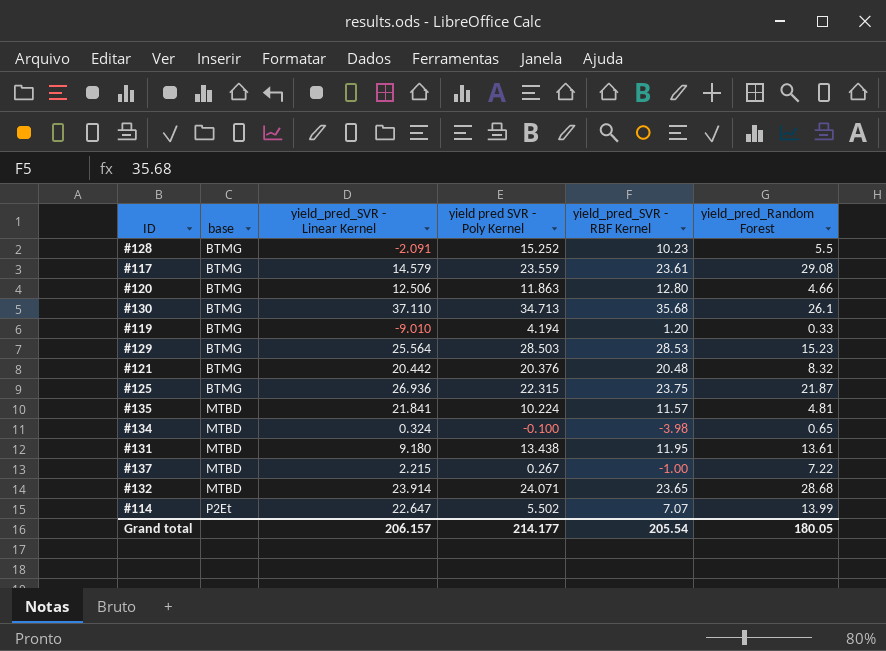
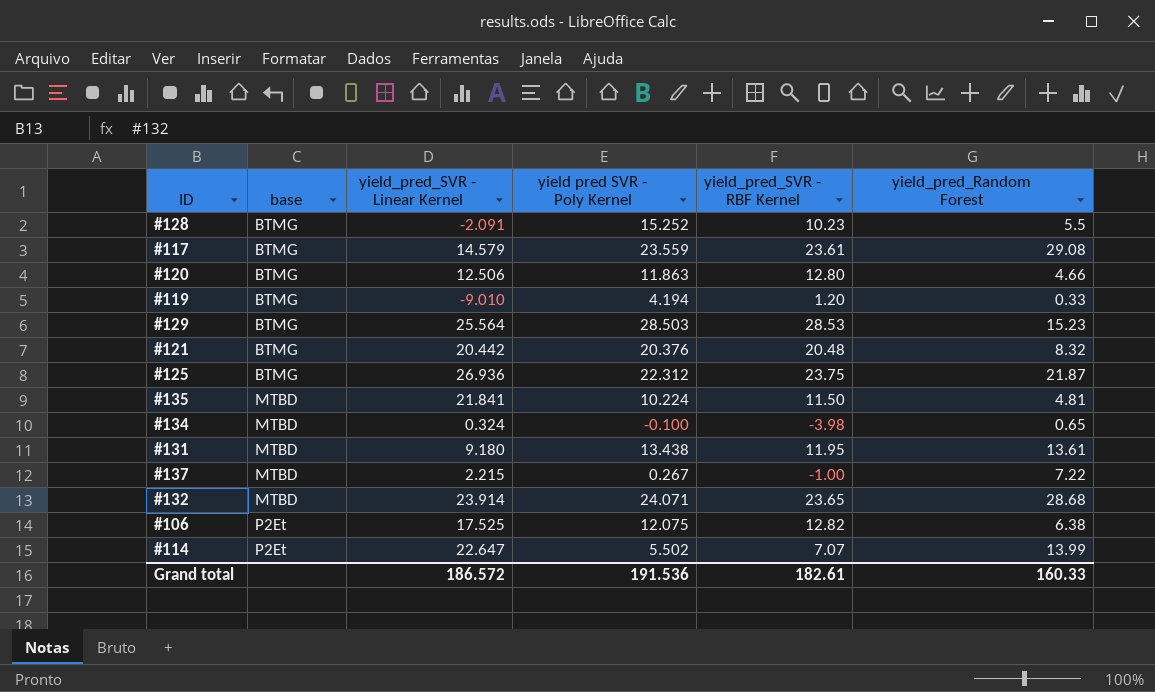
row #130: BTMG | 37.110 | 34.713 | 35.68 | 26.1 -> none
#125 | yield pred SVR - Poly Kernel: 22.315 -> 22.312
#135 | yield_pred_SVR - RBF Kernel: 11.57 -> 11.50
row #106: none -> P2Et | 17.525 | 12.075 | 12.82 | 6.38
Grand total | yield_pred_SVR - Linear Kernel: 206.157 -> 186.572
Grand total | yield pred SVR - Poly Kernel: 214.177 -> 191.536
Grand total | yield_pred_SVR - RBF Kernel: 205.54 -> 182.61
Grand total | yield_pred_Random Forest: 180.05 -> 160.33

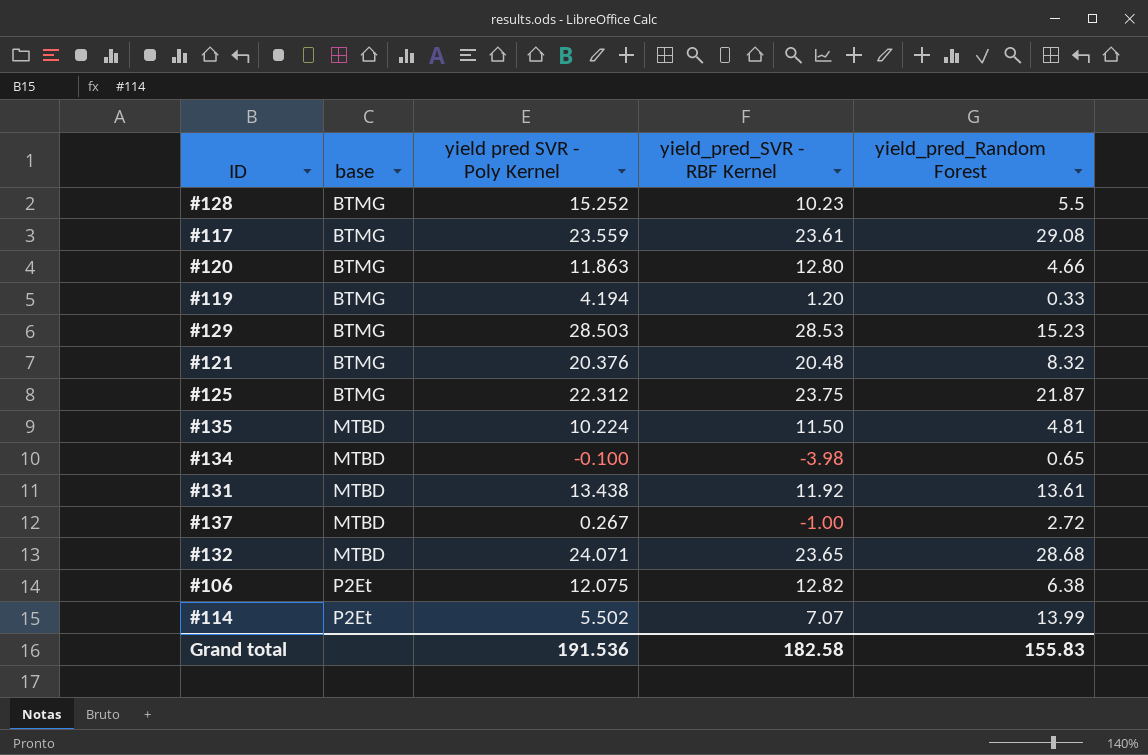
column yield_pred_SVR - Linear Kernel | position: 3 -> none
#131 | yield_pred_SVR - RBF Kernel: 11.95 -> 11.92
#137 | yield_pred_Random Forest: 7.22 -> 2.72
Grand total | yield_pred_SVR - RBF Kernel: 182.61 -> 182.58
Grand total | yield_pred_Random Forest: 160.33 -> 155.83

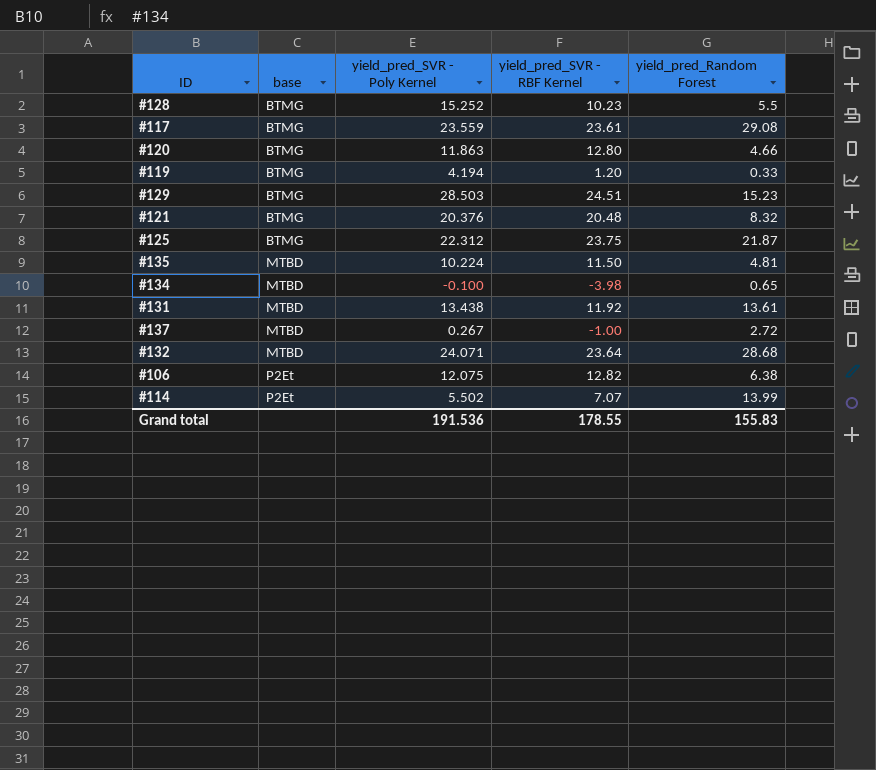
column name: yield pred SVR - Poly Kernel -> yield_pred_SVR - Poly Kernel
#129 | yield_pred_SVR - RBF Kernel: 28.53 -> 24.51
#132 | yield_pred_SVR - RBF Kernel: 23.65 -> 23.64
Grand total | yield_pred_SVR - RBF Kernel: 182.58 -> 178.55

